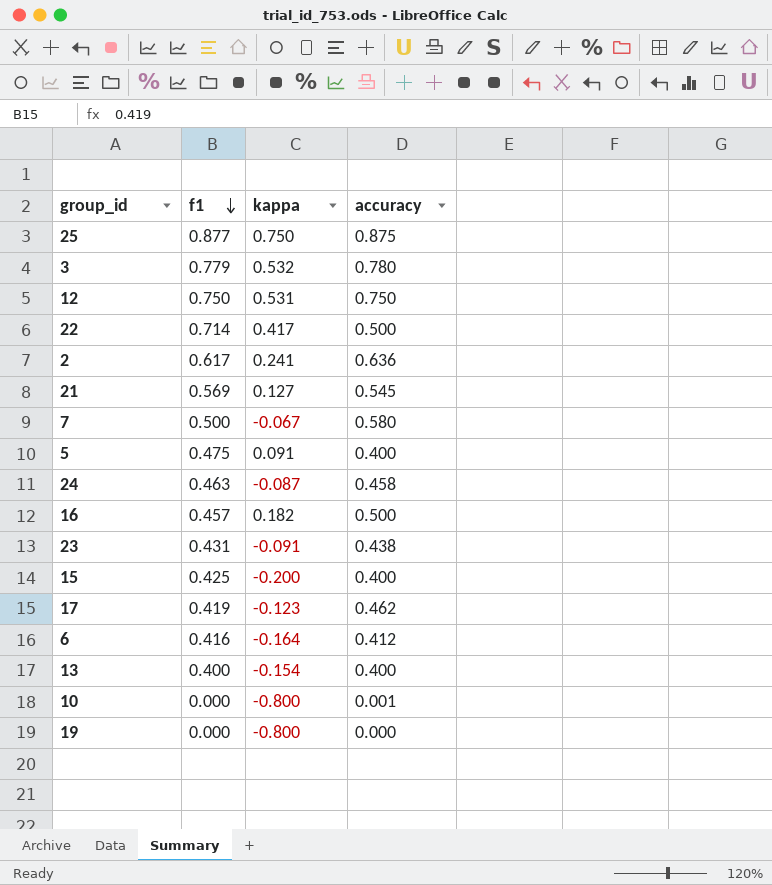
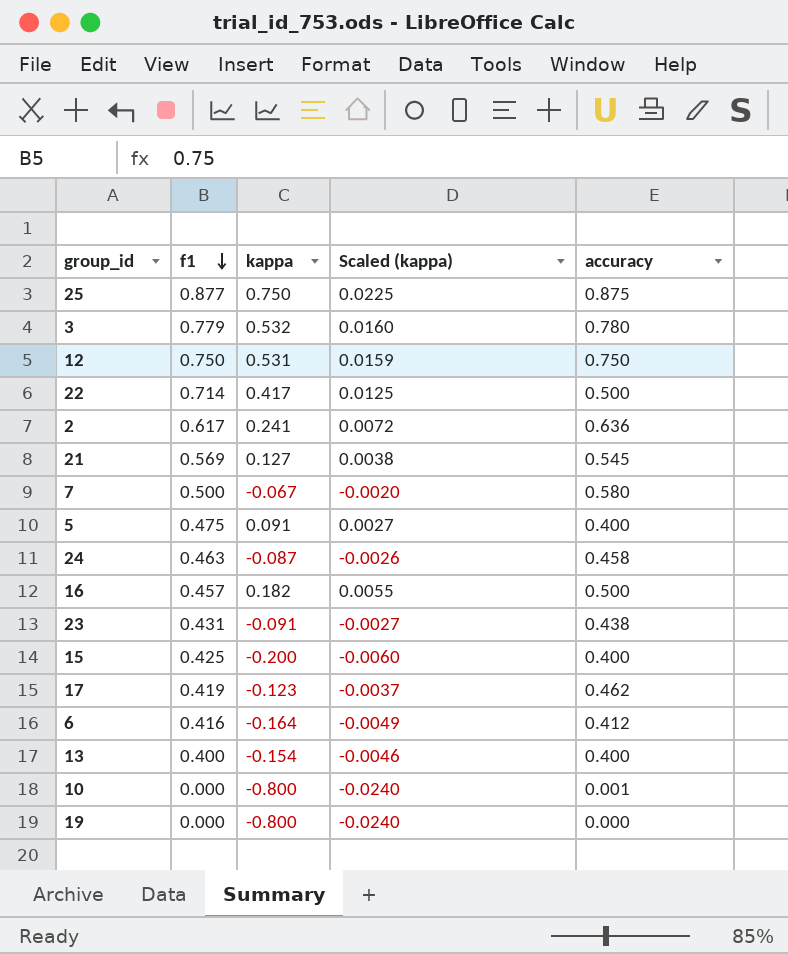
column Scaled (kappa) | formula: none -> [kappa] * 0.03

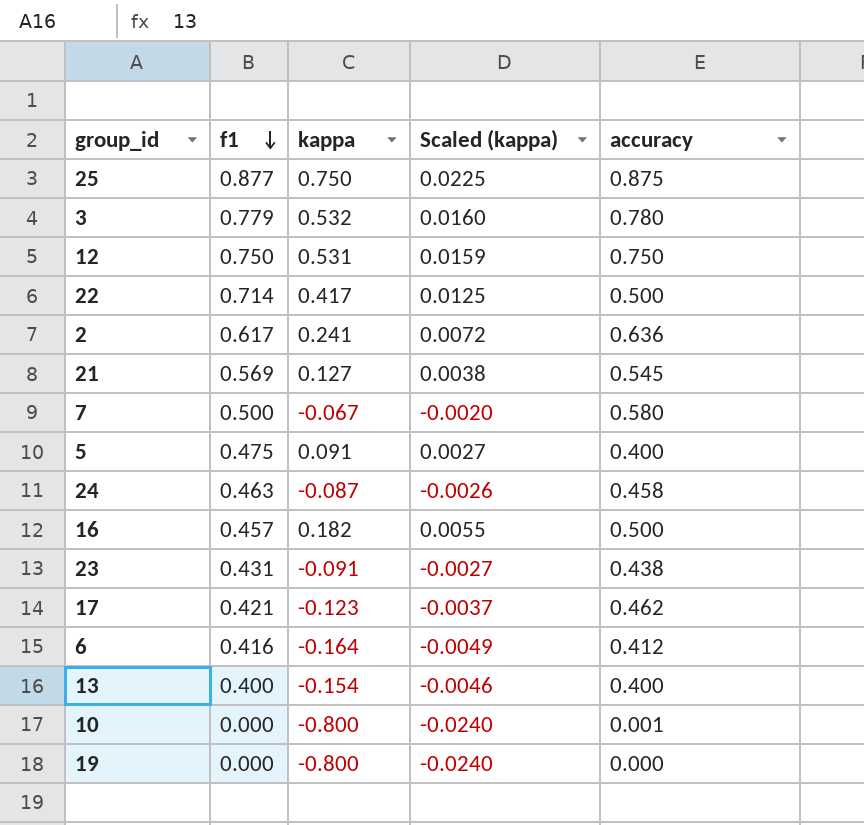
row 15: 0.425 | -0.200 | -0.0060 | 0.400 -> none
17 | f1: 0.419 -> 0.421

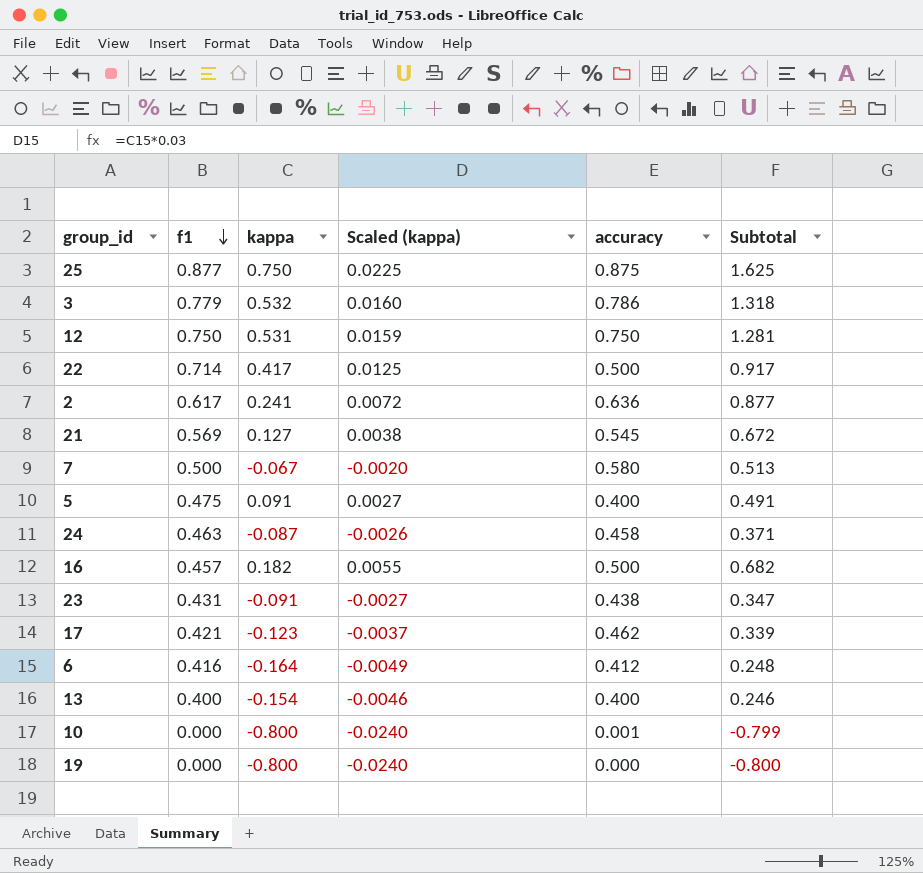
column Subtotal | formula: none -> [kappa] + [accuracy]
3 | accuracy: 0.780 -> 0.786

